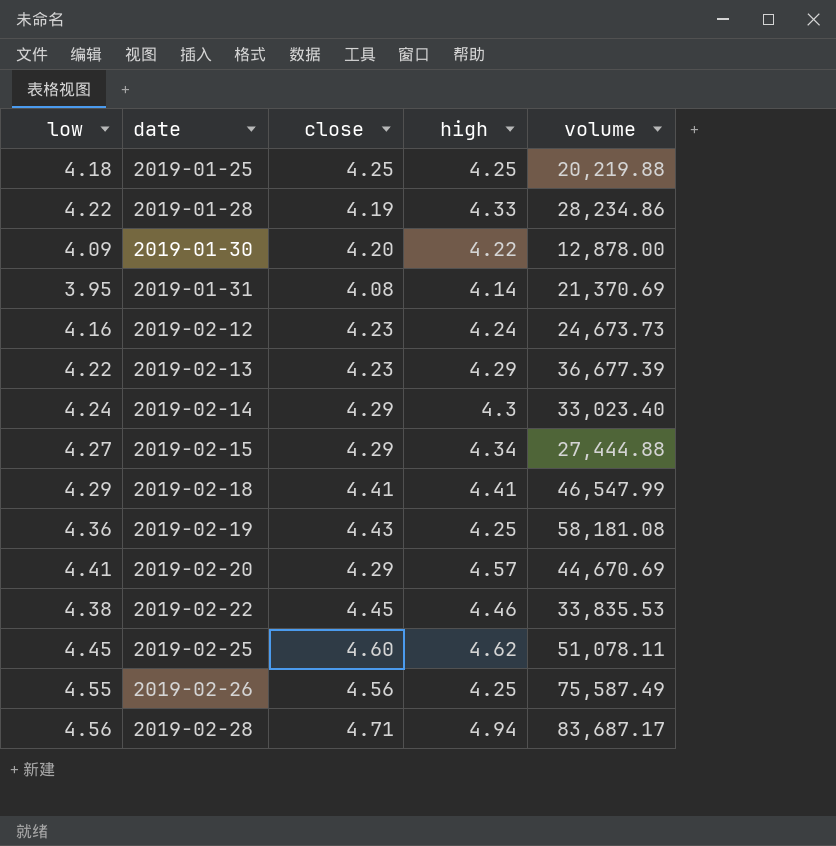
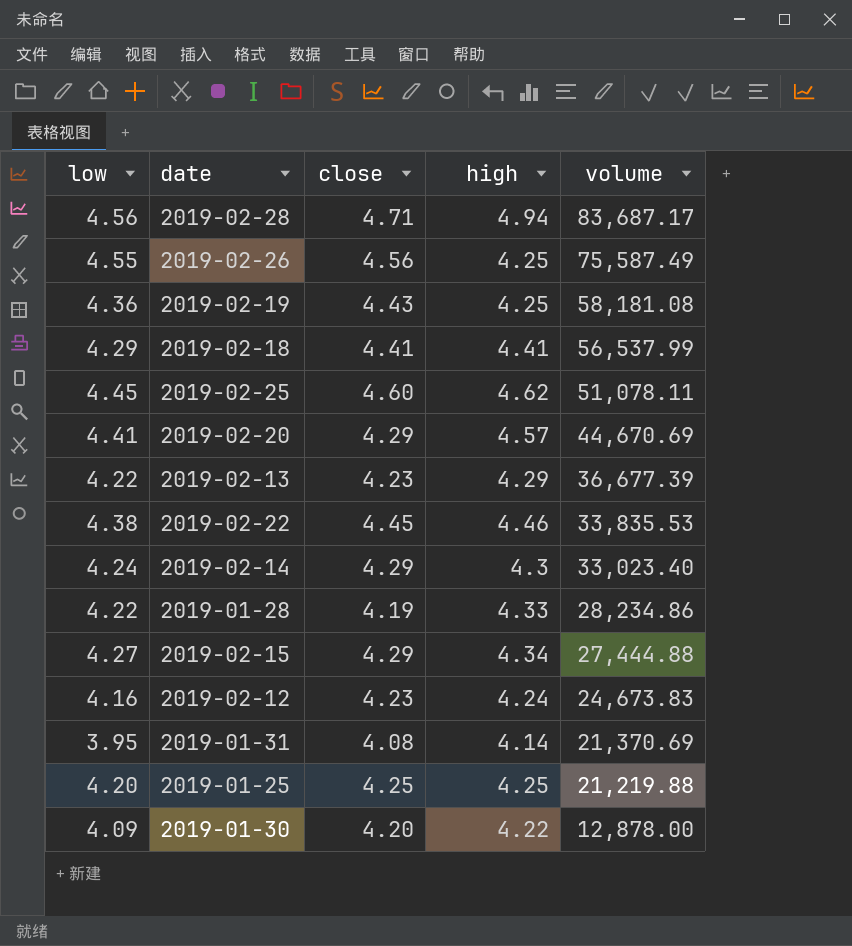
row order: date ascending -> volume descending
2019-02-18 | volume: 46,547.99 -> 56,537.99
2019-02-12 | volume: 24,673.73 -> 24,673.83
2019-01-25 | low: 4.18 -> 4.20
2019-01-25 | volume: 20,219.88 -> 21,219.88

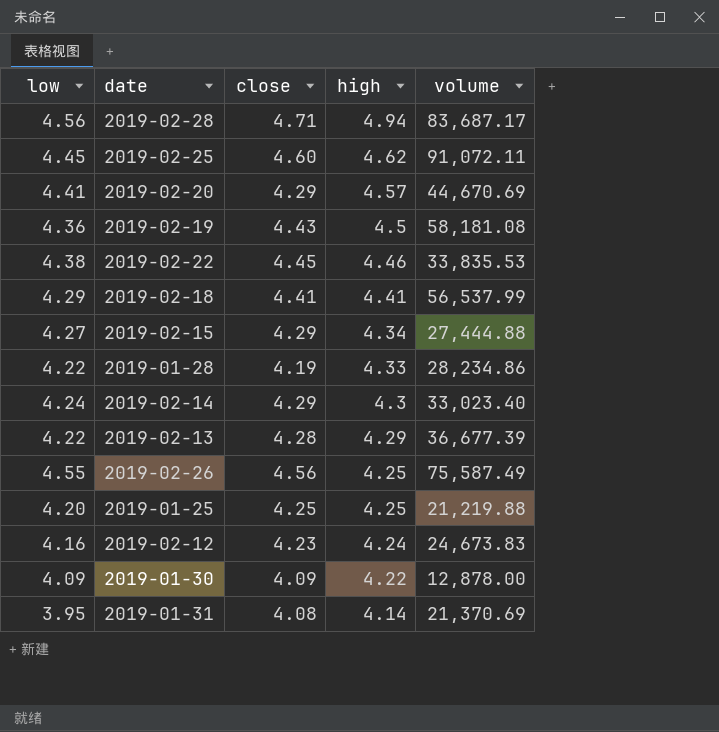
row order: volume descending -> high descending
2019-02-25 | volume: 51,078.11 -> 91,072.11
2019-02-19 | high: 4.25 -> 4.5
2019-02-13 | close: 4.23 -> 4.28
2019-01-30 | close: 4.20 -> 4.09

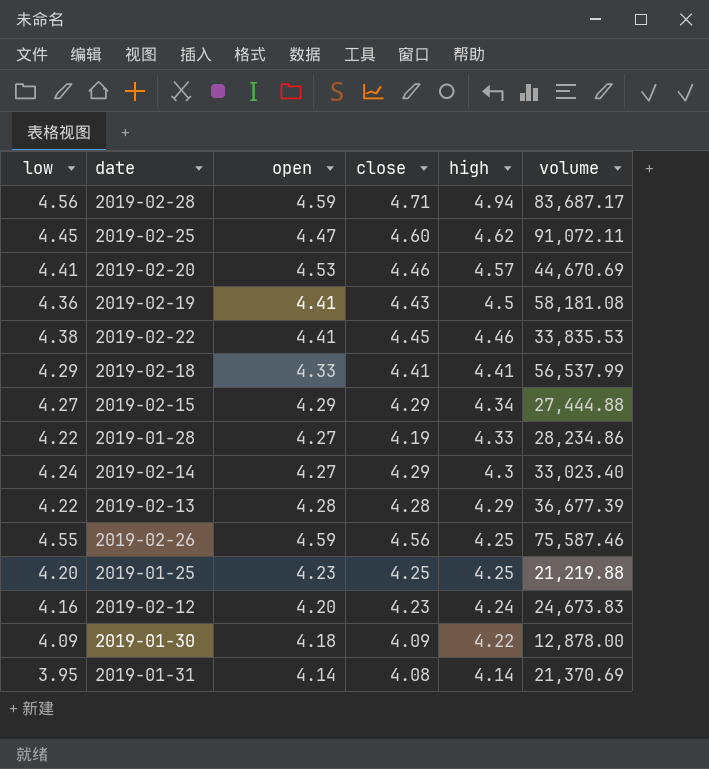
column open | position: none -> 3
2019-02-20 | close: 4.29 -> 4.46
2019-02-26 | volume: 75,587.49 -> 75,587.46

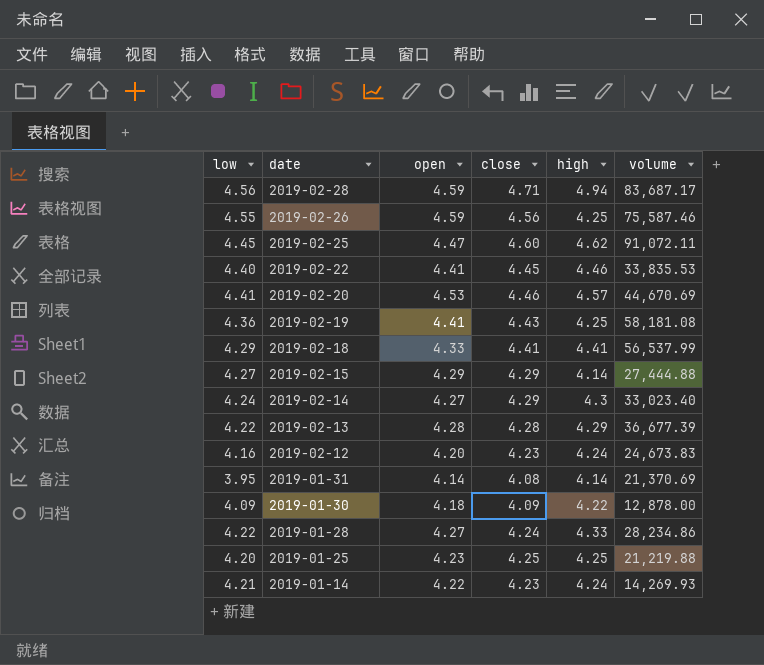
row order: high descending -> date descending
2019-02-22 | low: 4.38 -> 4.40
2019-02-19 | high: 4.5 -> 4.25
2019-02-15 | high: 4.34 -> 4.14
2019-01-28 | close: 4.19 -> 4.24
row 2019-01-14: none -> 4.21 | 4.22 | 4.23 | 4.24 | 14,269.93

